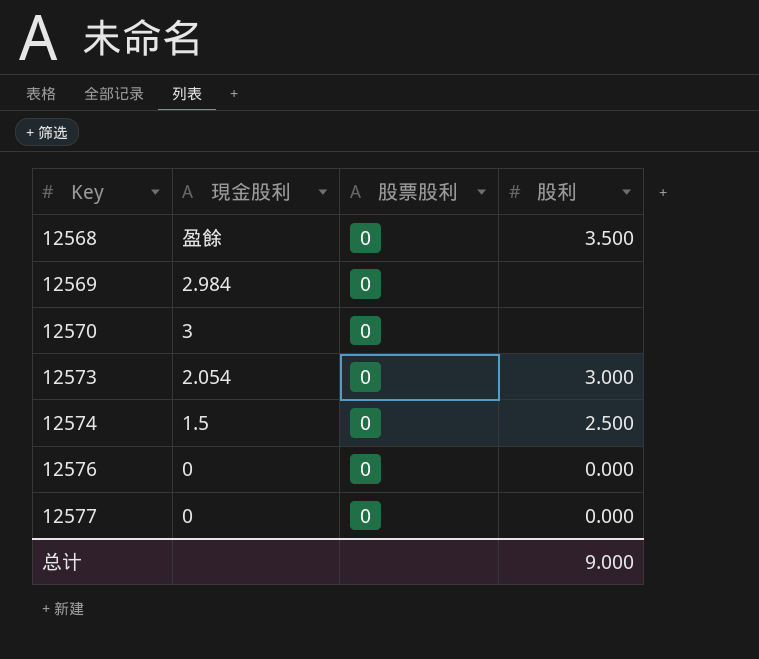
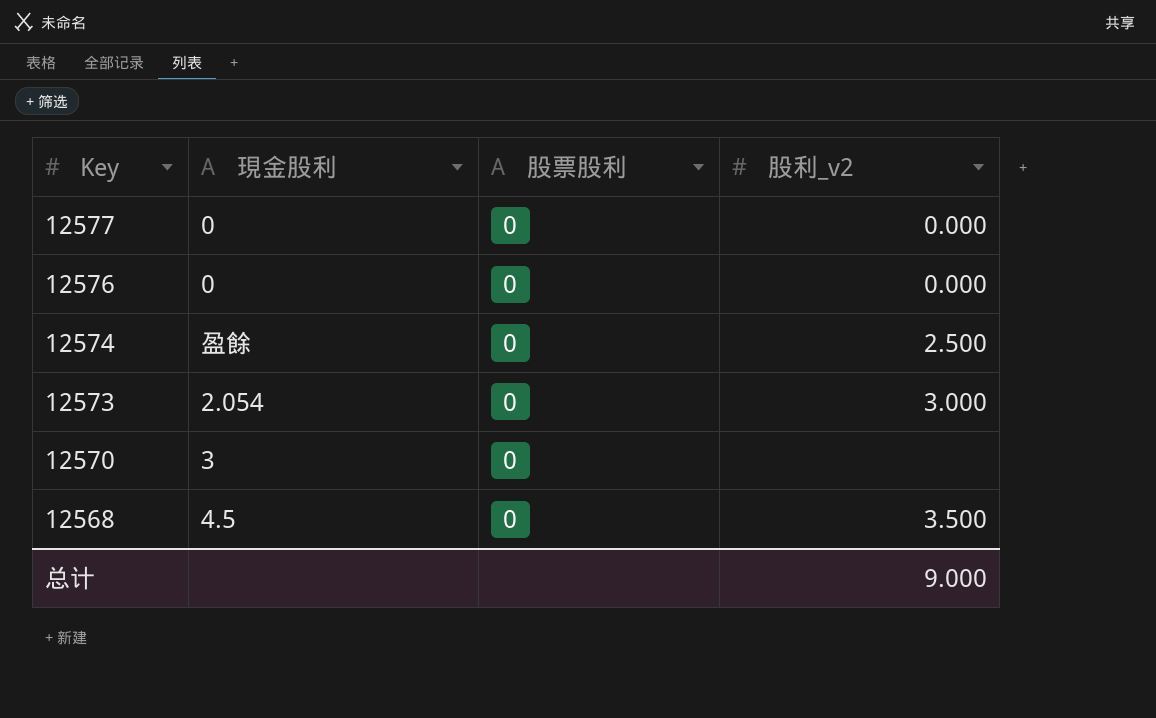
row order: Key ascending -> Key descending
column name: 股利 -> 股利_v2
row 12569: 2.984 | 0 | none -> none
12574 | 現金股利: 1.5 -> 盈餘
12568 | 現金股利: 盈餘 -> 4.5

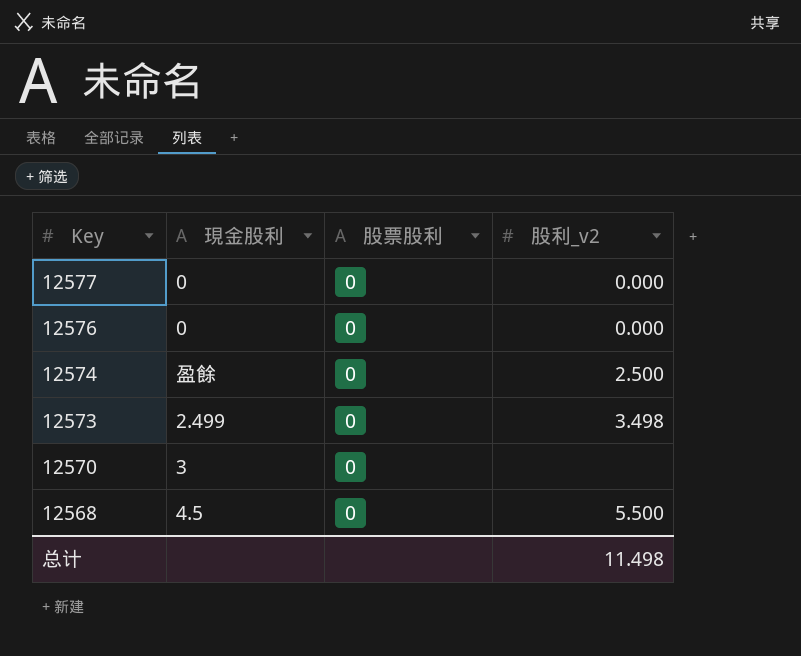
12573 | 現金股利: 2.054 -> 2.499
12573 | 股利_v2: 3.000 -> 3.498
12568 | 股利_v2: 3.500 -> 5.500
总计 | 股利_v2: 9.000 -> 11.498

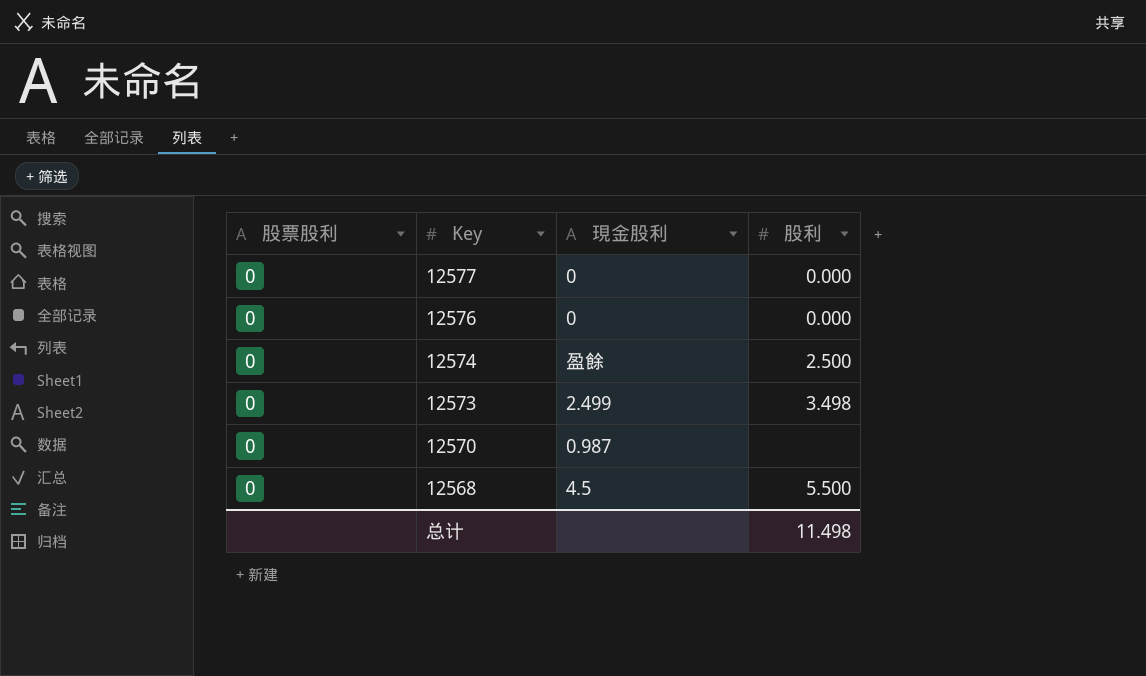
column 股票股利 | position: 3 -> 1
column name: 股利_v2 -> 股利
12570 | 現金股利: 3 -> 0.987

